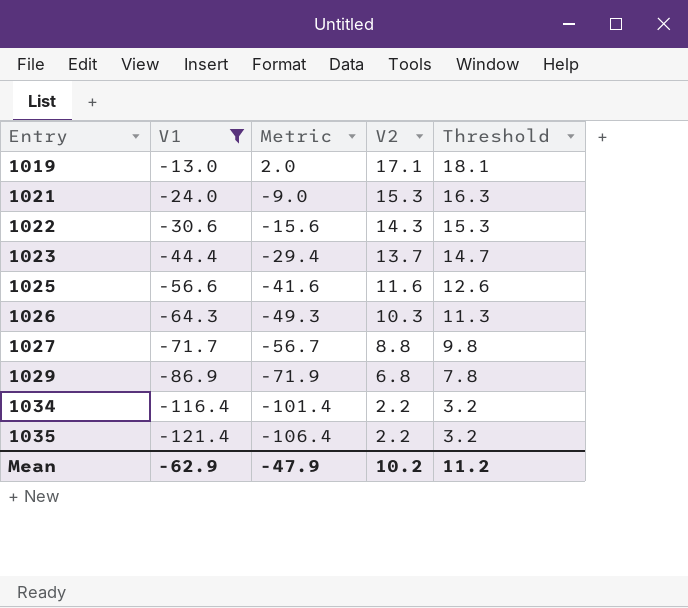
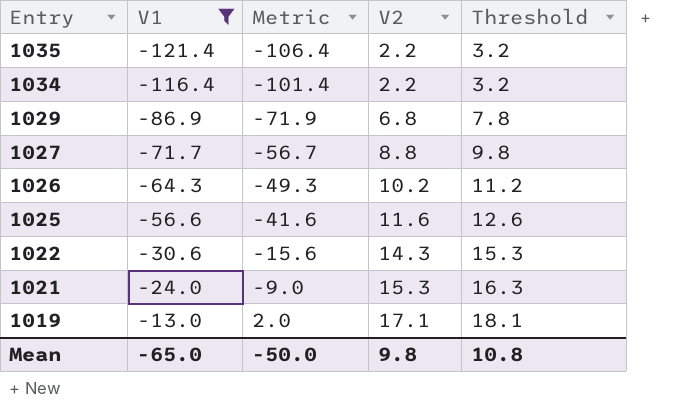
row order: Entry ascending -> Entry descending
row 1023: -44.4 | -29.4 | 13.7 | 14.7 -> none
1026 | V2: 10.3 -> 10.2
1026 | Threshold: 11.3 -> 11.2
Mean | V1: -62.9 -> -65.0
Mean | Metric: -47.9 -> -50.0
Mean | V2: 10.2 -> 9.8
Mean | Threshold: 11.2 -> 10.8

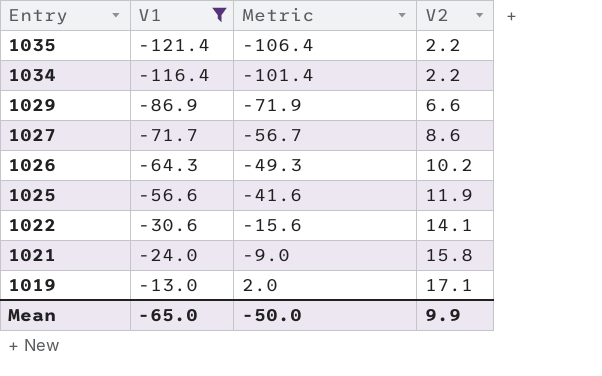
column Threshold | formula: [V2] + 1 -> none
1029 | V2: 6.8 -> 6.6
1027 | V2: 8.8 -> 8.6
1025 | V2: 11.6 -> 11.9
1022 | V2: 14.3 -> 14.1
1021 | V2: 15.3 -> 15.8
Mean | V2: 9.8 -> 9.9

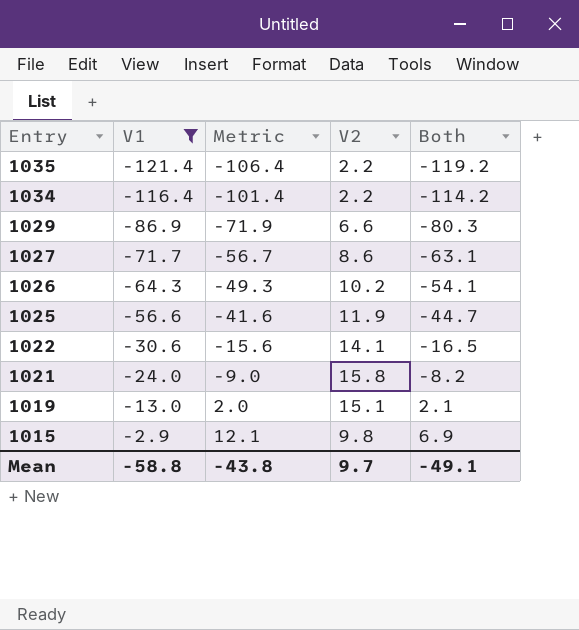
column Both | formula: none -> [V1] + [V2]
1019 | V2: 17.1 -> 15.1
row 1015: none -> -2.9 | 12.1 | 9.8 | 6.9
Mean | V1: -65.0 -> -58.8
Mean | Metric: -50.0 -> -43.8
Mean | V2: 9.9 -> 9.7

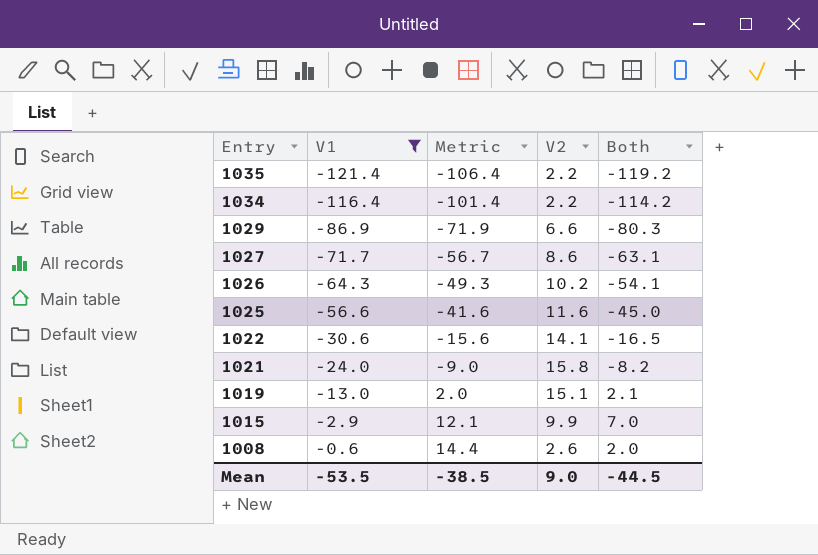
1025 | V2: 11.9 -> 11.6
1025 | Both: -44.7 -> -45.0
1015 | V2: 9.8 -> 9.9
1015 | Both: 6.9 -> 7.0
row 1008: none -> -0.6 | 14.4 | 2.6 | 2.0
Mean | V1: -58.8 -> -53.5
Mean | Metric: -43.8 -> -38.5
Mean | V2: 9.7 -> 9.0
Mean | Both: -49.1 -> -44.5

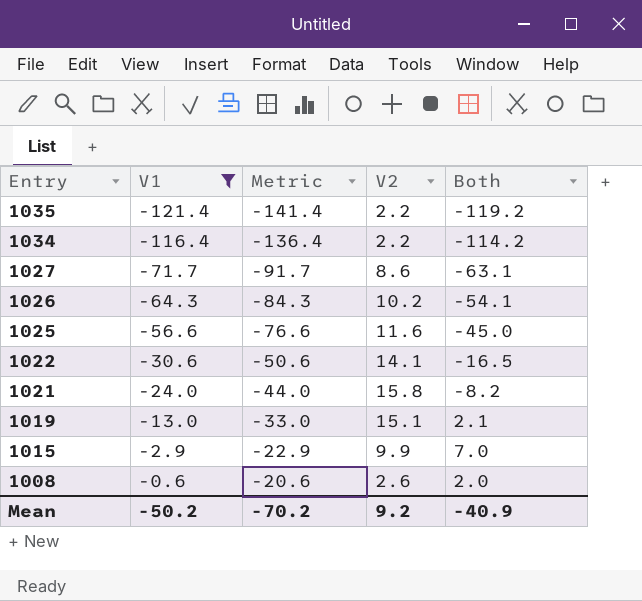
column Metric | formula: [V1] + 15 -> [V1] - 20
row 1029: -86.9 | -71.9 | 6.6 | -80.3 -> none
Mean | V1: -53.5 -> -50.2
Mean | Metric: -38.5 -> -70.2
Mean | V2: 9.0 -> 9.2
Mean | Both: -44.5 -> -40.9

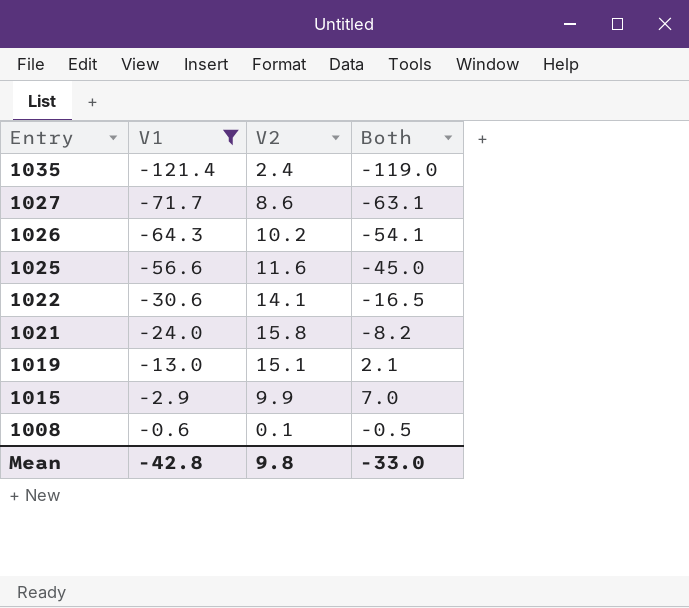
column Metric | formula: [V1] - 20 -> none
row 1034: -116.4 | -136.4 | 2.2 | -114.2 -> none
1035 | V2: 2.2 -> 2.4
1035 | Both: -119.2 -> -119.0
1008 | V2: 2.6 -> 0.1
1008 | Both: 2.0 -> -0.5
Mean | V1: -50.2 -> -42.8
Mean | V2: 9.2 -> 9.8
Mean | Both: -40.9 -> -33.0

